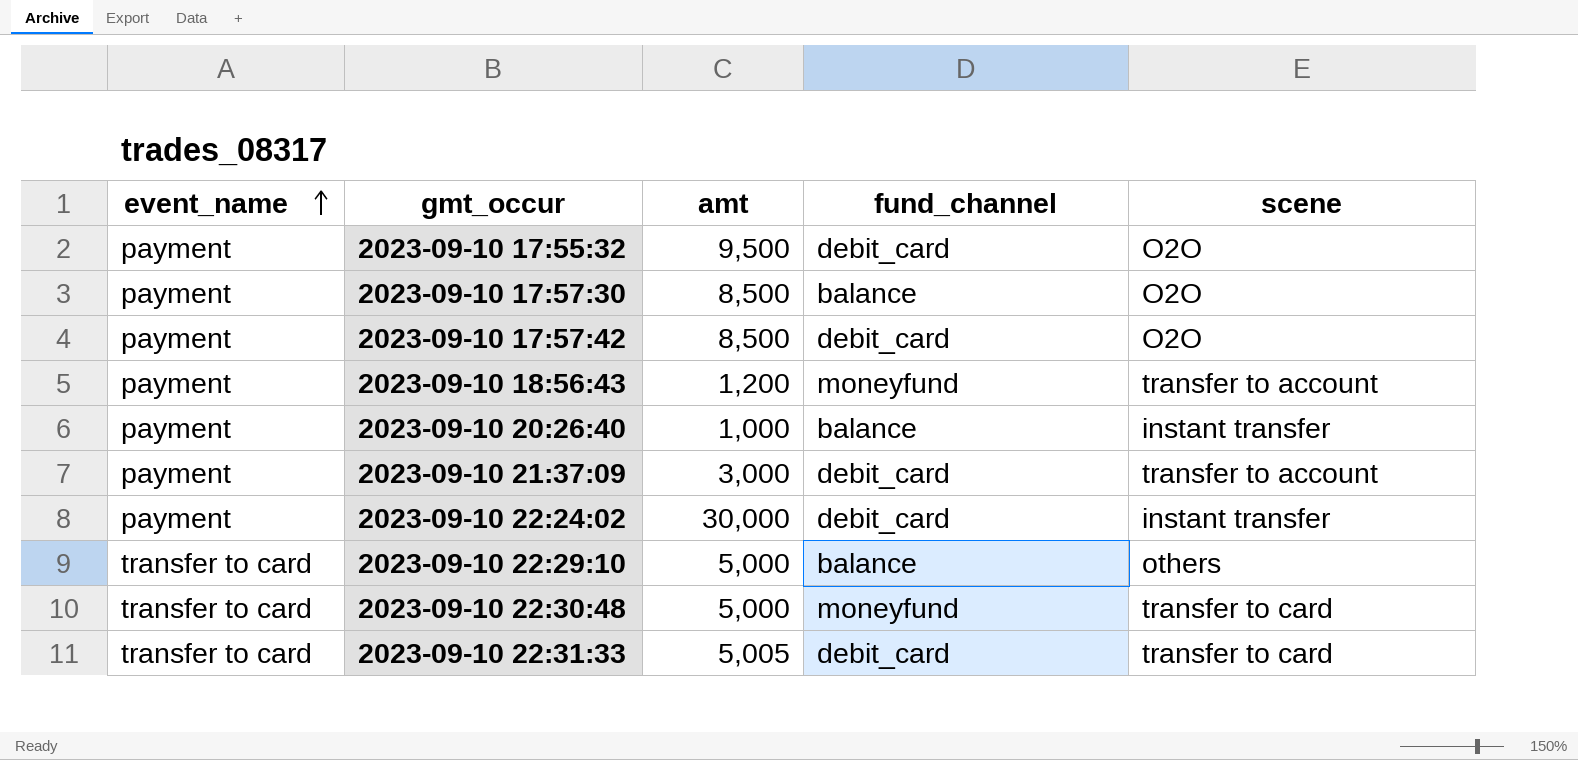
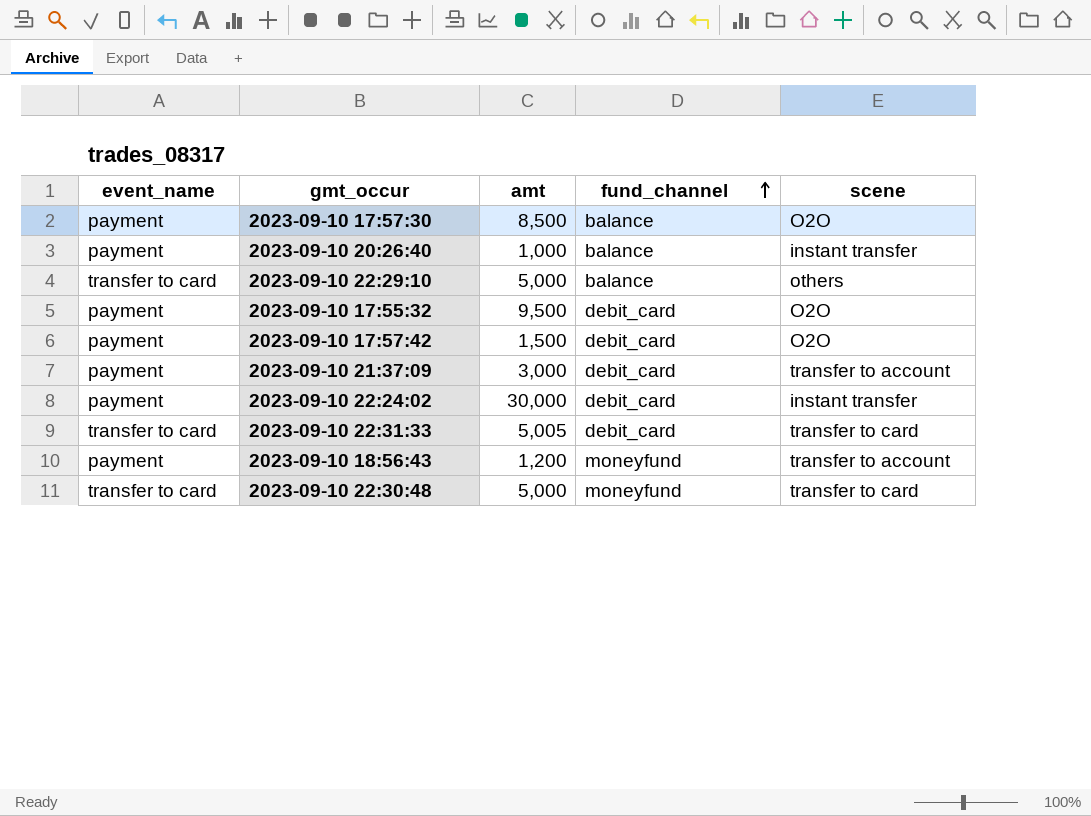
row order: event_name ascending -> fund_channel ascending
2023-09-10 17:57:42 | amt: 8,500 -> 1,500

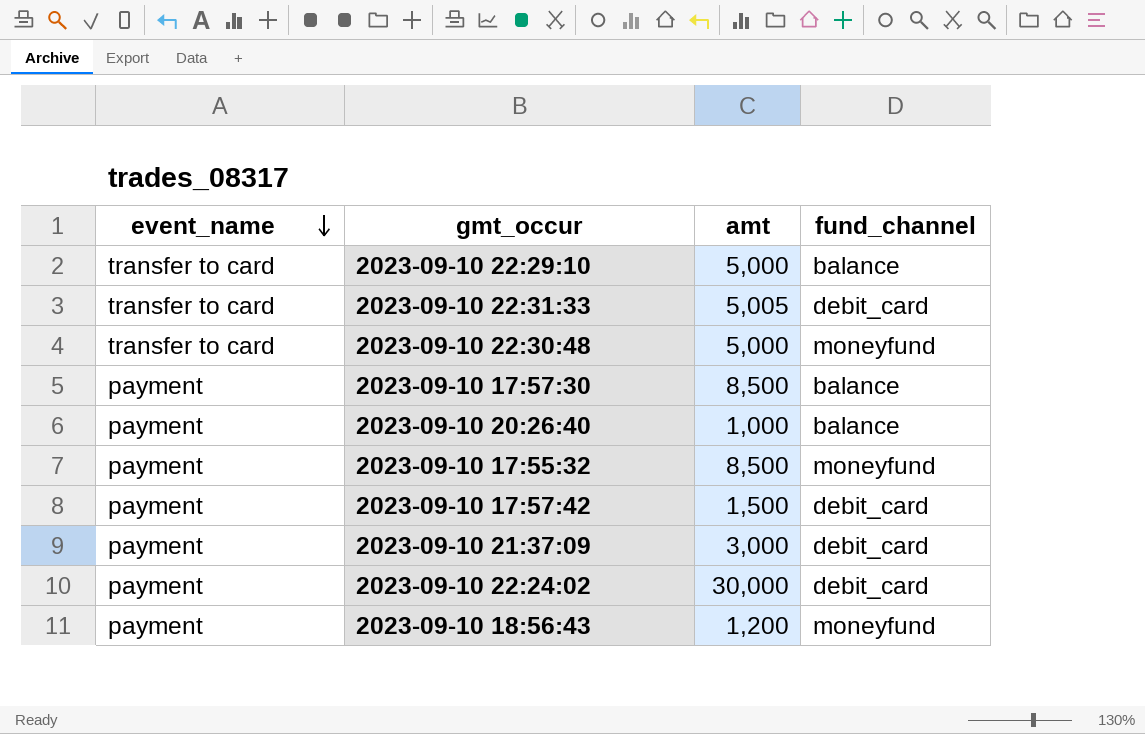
row order: fund_channel ascending -> event_name descending
column scene | position: 5 -> none
2023-09-10 17:55:32 | amt: 9,500 -> 8,500
2023-09-10 17:55:32 | fund_channel: debit_card -> moneyfund

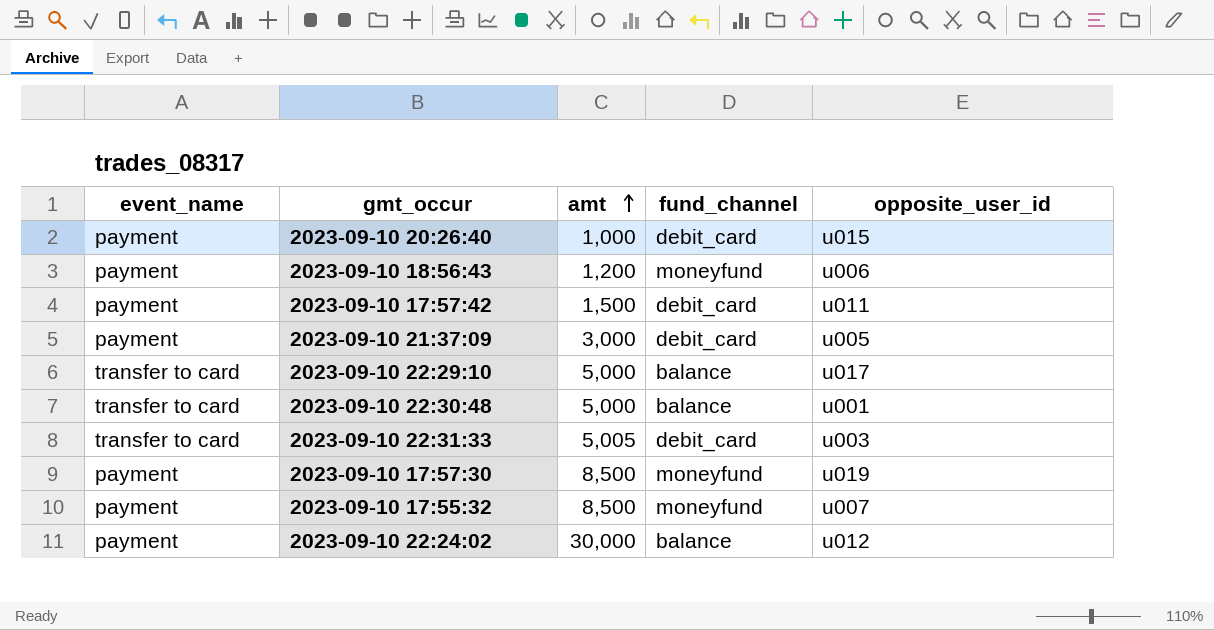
row order: event_name descending -> amt ascending
column opposite_user_id | position: none -> 5
2023-09-10 20:26:40 | fund_channel: balance -> debit_card
2023-09-10 22:30:48 | fund_channel: moneyfund -> balance
2023-09-10 17:57:30 | fund_channel: balance -> moneyfund
2023-09-10 22:24:02 | fund_channel: debit_card -> balance

